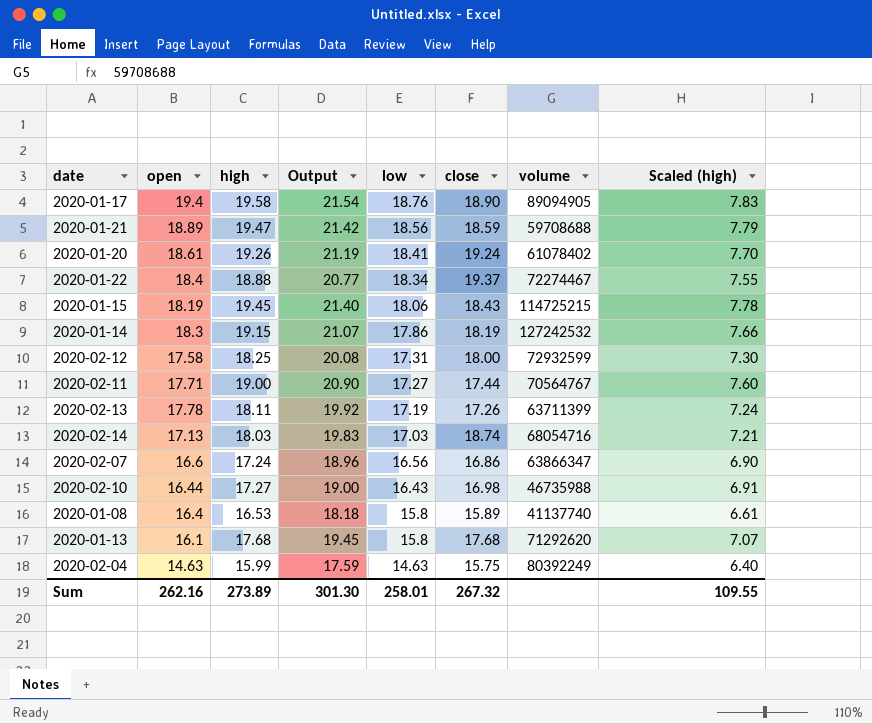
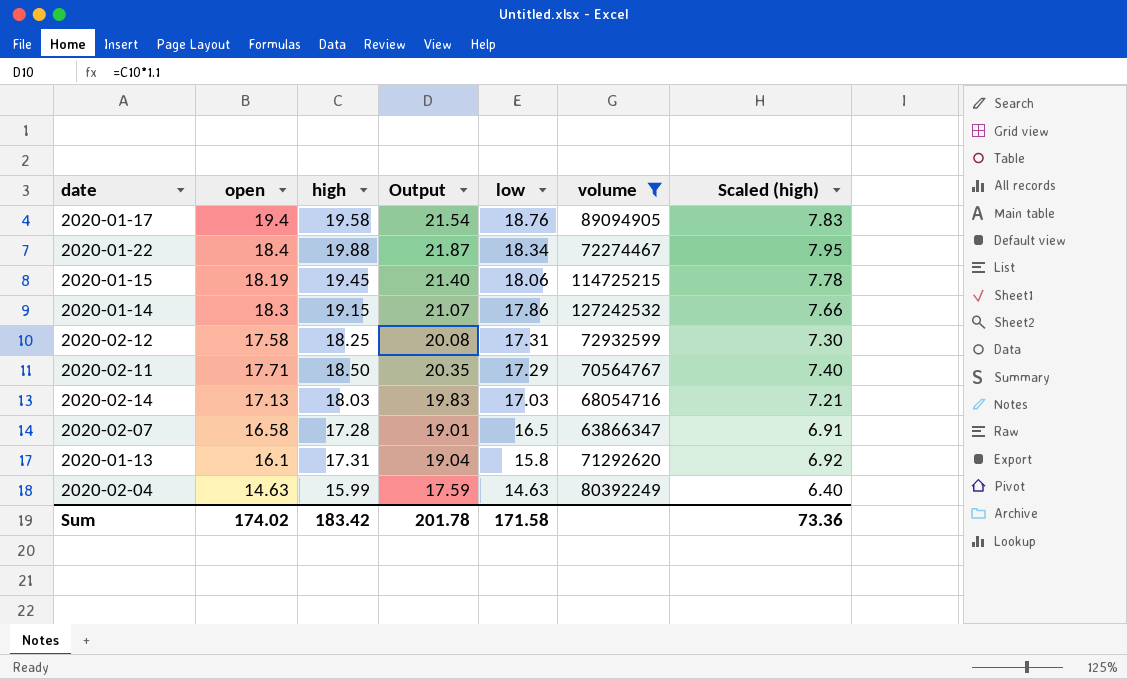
filter: none -> volume >= 63866347
column close | position: 6 -> none
2020-01-22 | high: 18.88 -> 19.88
2020-01-22 | Output: 20.77 -> 21.87
2020-01-22 | Scaled (high): 7.55 -> 7.95
2020-02-11 | high: 19.00 -> 18.50
2020-02-11 | Output: 20.90 -> 20.35
2020-02-11 | low: 17.27 -> 17.29
2020-02-11 | Scaled (high): 7.60 -> 7.40
2020-02-07 | open: 16.6 -> 16.58
2020-02-07 | high: 17.24 -> 17.28
2020-02-07 | Output: 18.96 -> 19.01
2020-02-07 | low: 16.56 -> 16.5
2020-02-07 | Scaled (high): 6.90 -> 6.91
2020-01-13 | high: 17.68 -> 17.31
2020-01-13 | Output: 19.45 -> 19.04
2020-01-13 | Scaled (high): 7.07 -> 6.92
Sum | open: 262.16 -> 174.02
Sum | high: 273.89 -> 183.42
Sum | Output: 301.30 -> 201.78
Sum | low: 258.01 -> 171.58
Sum | Scaled (high): 109.55 -> 73.36

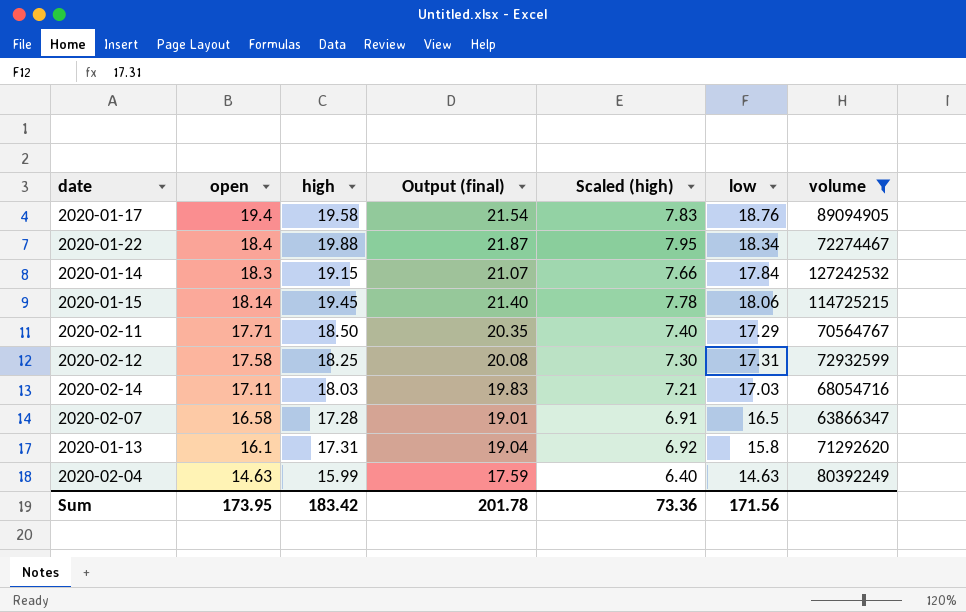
row order: low descending -> open descending
column name: Output -> Output (final)
column Scaled (high) | position: 7 -> 5
2020-01-14 | low: 17.86 -> 17.84
2020-01-15 | open: 18.19 -> 18.14
2020-02-14 | open: 17.13 -> 17.11
Sum | open: 174.02 -> 173.95
Sum | low: 171.58 -> 171.56

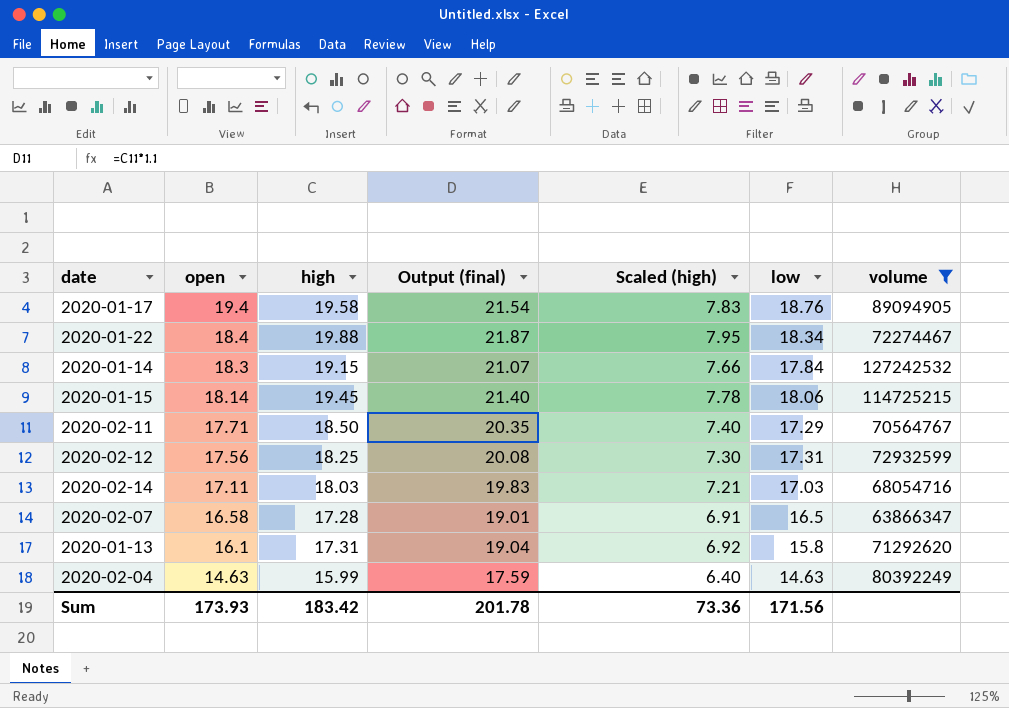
2020-02-12 | open: 17.58 -> 17.56
Sum | open: 173.95 -> 173.93

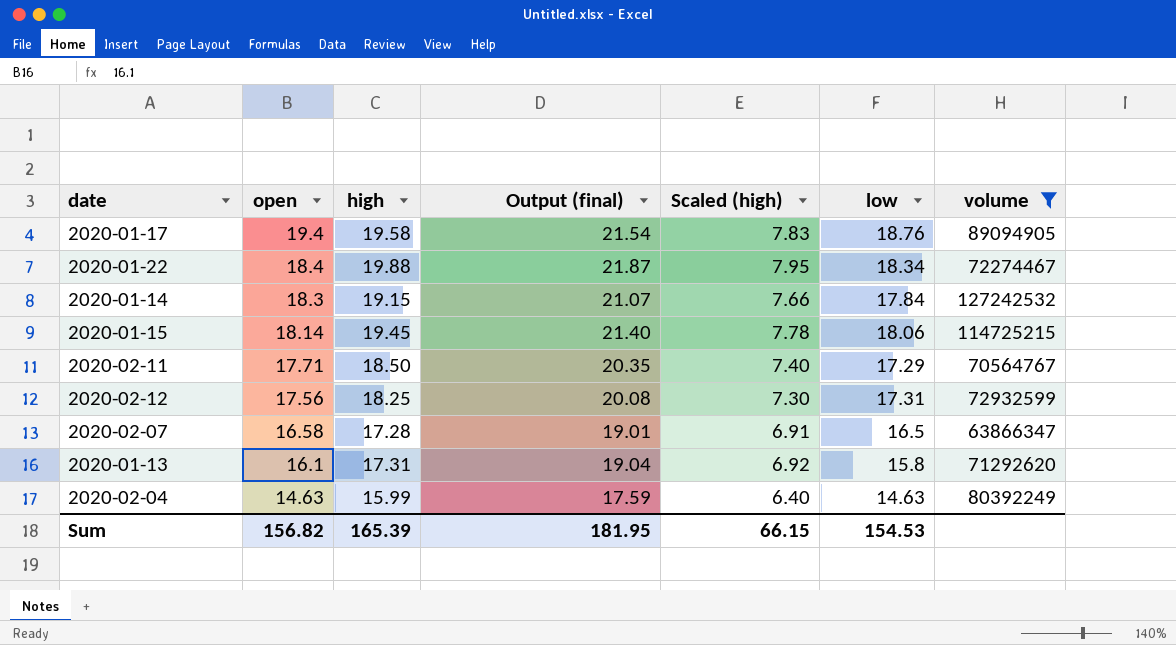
row 2020-02-14: 17.11 | 18.03 | 19.83 | 7.21 | 17.03 | 68054716 -> none
Sum | open: 173.93 -> 156.82
Sum | high: 183.42 -> 165.39
Sum | Output (final): 201.78 -> 181.95
Sum | Scaled (high): 73.36 -> 66.15
Sum | low: 171.56 -> 154.53

